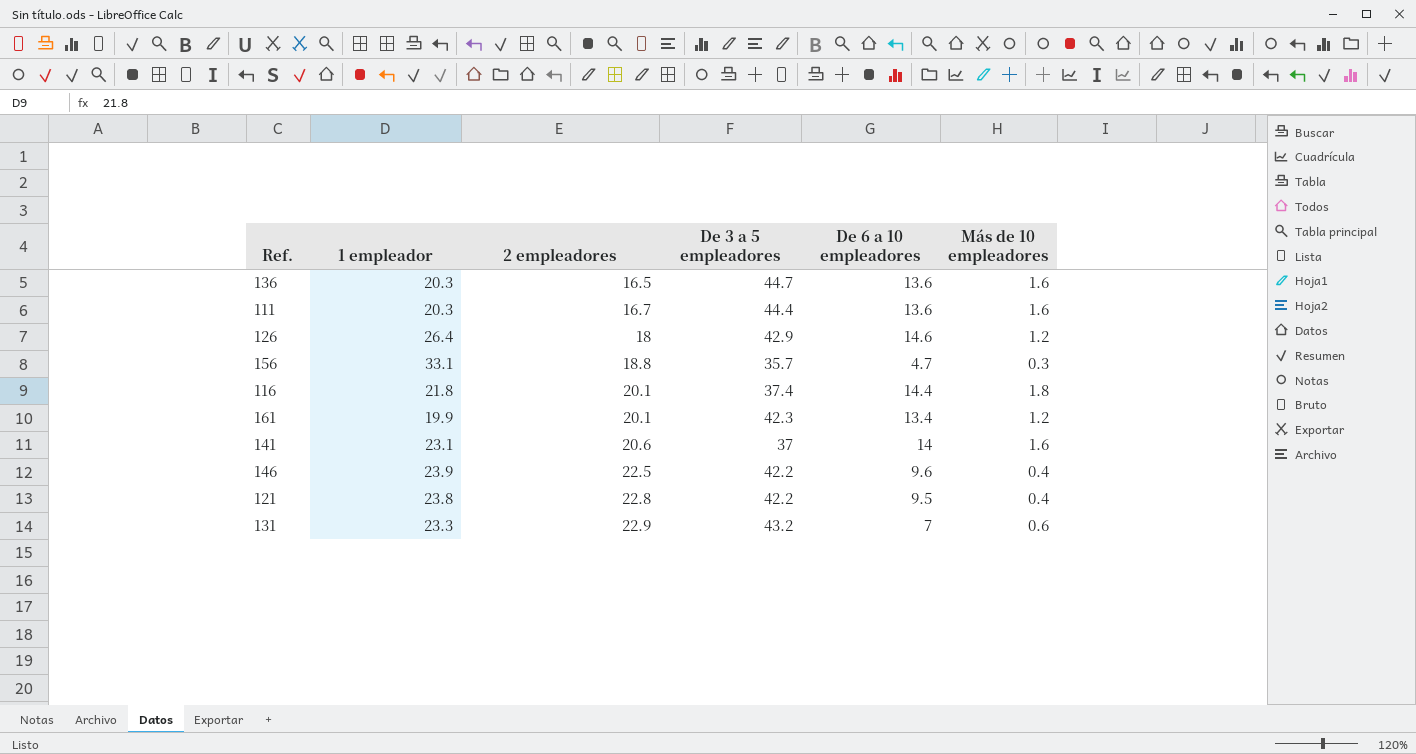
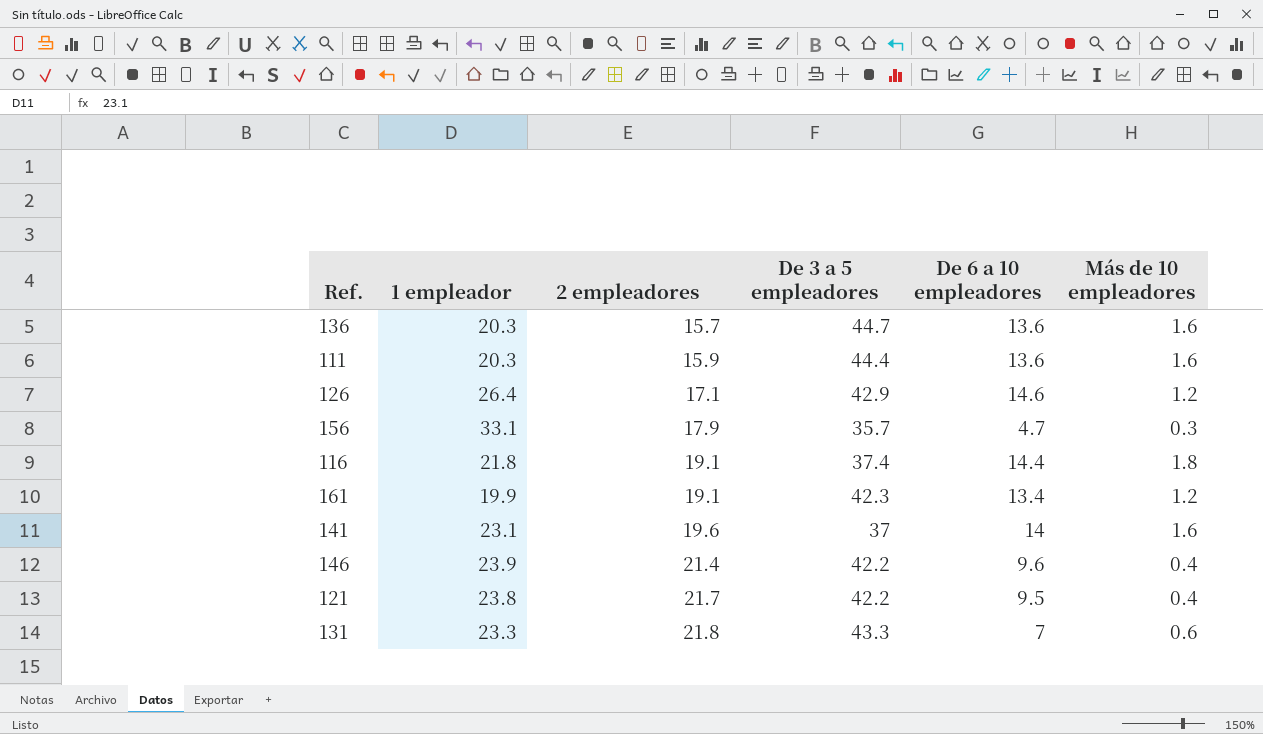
136 | 2 empleadores: 16.5 -> 15.7
111 | 2 empleadores: 16.7 -> 15.9
126 | 2 empleadores: 18 -> 17.1
156 | 2 empleadores: 18.8 -> 17.9
116 | 2 empleadores: 20.1 -> 19.1
161 | 2 empleadores: 20.1 -> 19.1
141 | 2 empleadores: 20.6 -> 19.6
146 | 2 empleadores: 22.5 -> 21.4
121 | 2 empleadores: 22.8 -> 21.7
131 | 2 empleadores: 22.9 -> 21.8
131 | De 3 a 5 empleadores: 43.2 -> 43.3

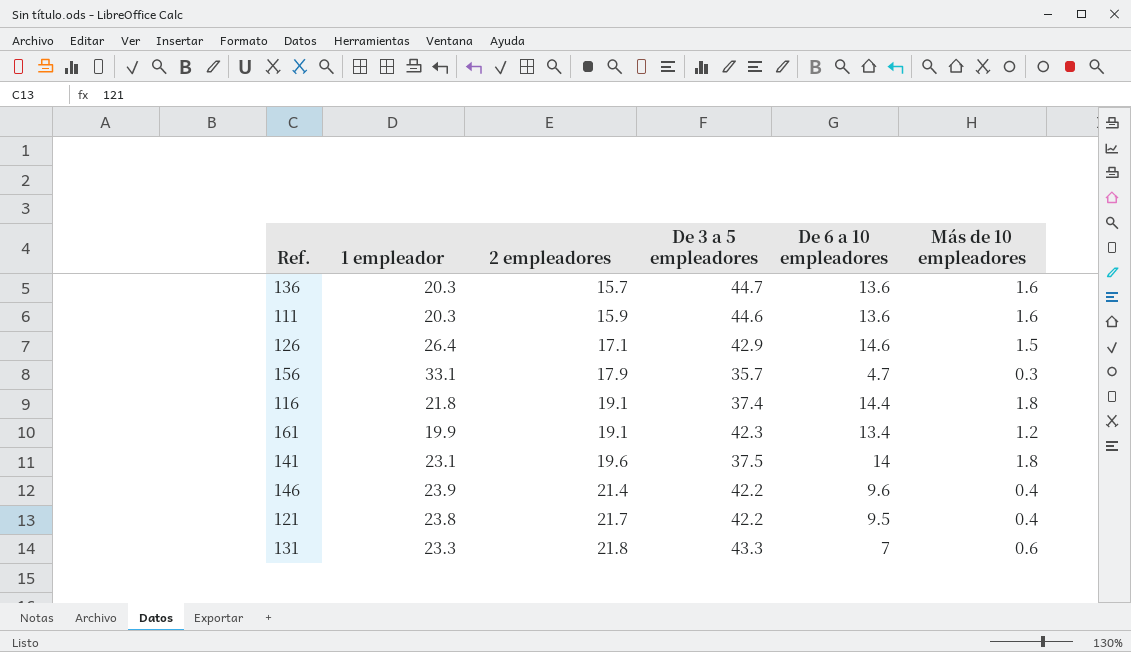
111 | De 3 a 5 empleadores: 44.4 -> 44.6
126 | Más de 10 empleadores: 1.2 -> 1.5
141 | De 3 a 5 empleadores: 37 -> 37.5
141 | Más de 10 empleadores: 1.6 -> 1.8

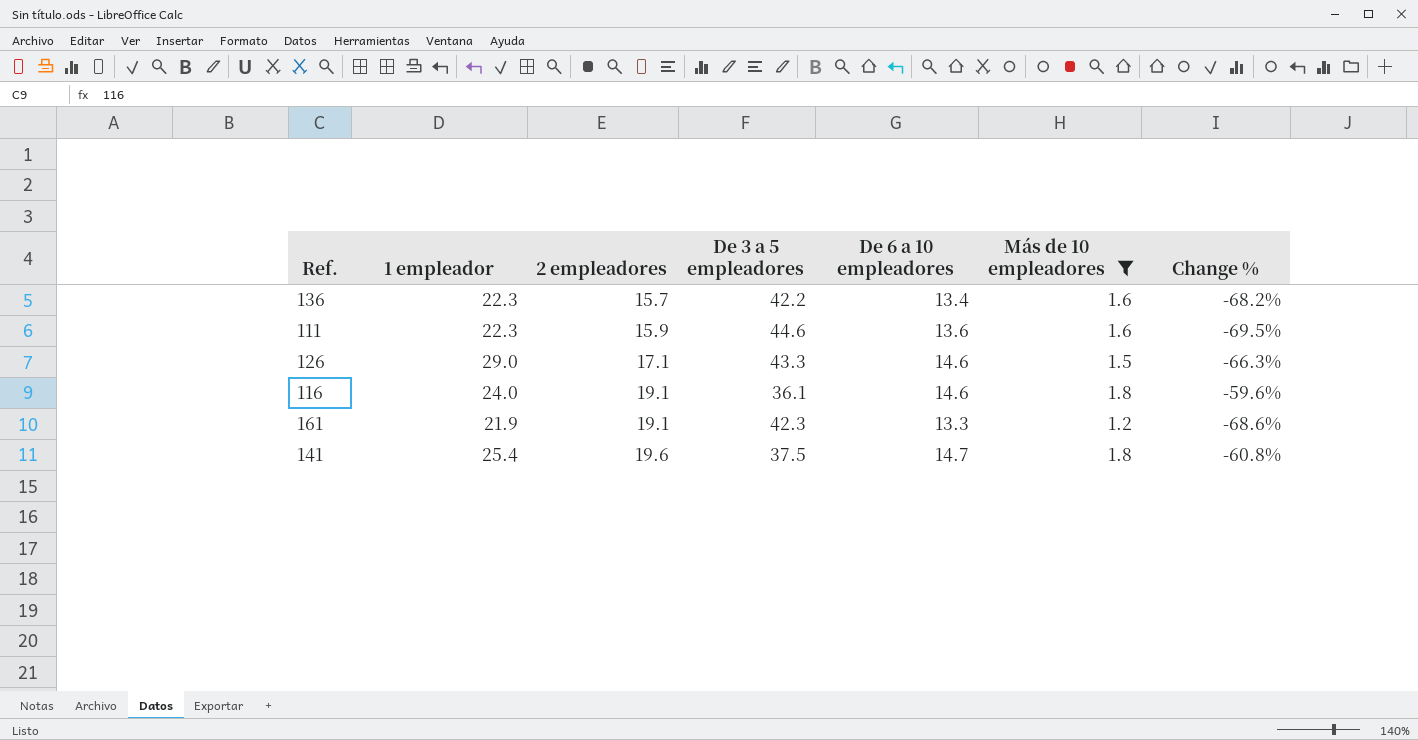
filter: none -> Más de 10 empleadores >= 1.2
column Change % | formula: none -> ([De 6 a 10 empleadores] - [De 3 a 5 empleadores]) / [De 3 a 5 empleadores]
136 | 1 empleador: 20.3 -> 22.3
136 | De 3 a 5 empleadores: 44.7 -> 42.2
136 | De 6 a 10 empleadores: 13.6 -> 13.4
111 | 1 empleador: 20.3 -> 22.3
126 | 1 empleador: 26.4 -> 29.0
126 | De 3 a 5 empleadores: 42.9 -> 43.3
116 | 1 empleador: 21.8 -> 24.0
116 | De 3 a 5 empleadores: 37.4 -> 36.1
116 | De 6 a 10 empleadores: 14.4 -> 14.6
161 | 1 empleador: 19.9 -> 21.9
161 | De 6 a 10 empleadores: 13.4 -> 13.3
141 | 1 empleador: 23.1 -> 25.4
141 | De 6 a 10 empleadores: 14 -> 14.7

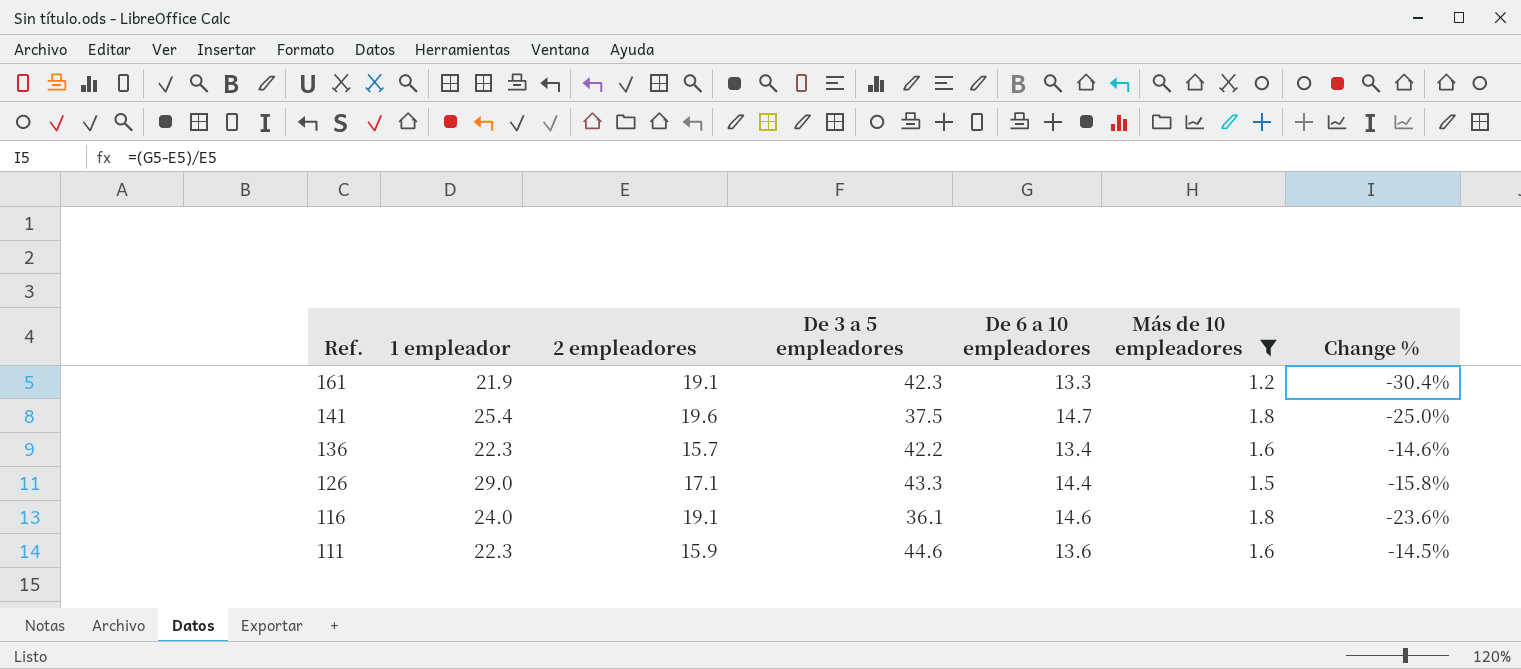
row order: 2 empleadores ascending -> Ref. descending
column Change % | formula: ([De 6 a 10 empleadores] - [De 3 a 5 empleadores]) / [De 3 a 5 empleadores] -> ([De 6 a 10 empleadores] - [2 empleadores]) / [2 empleadores]
126 | De 6 a 10 empleadores: 14.6 -> 14.4

